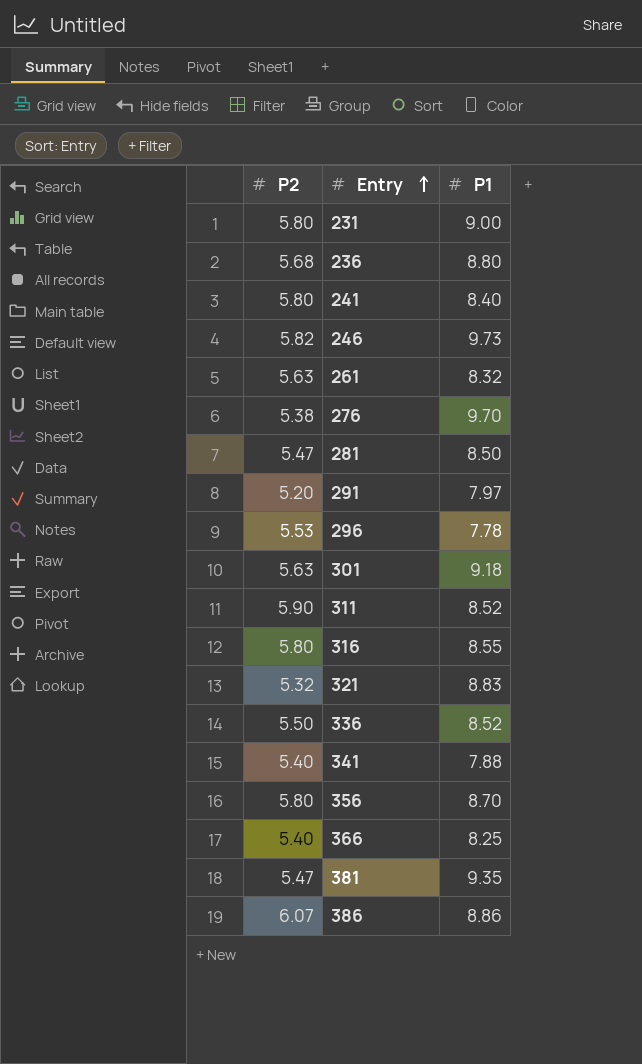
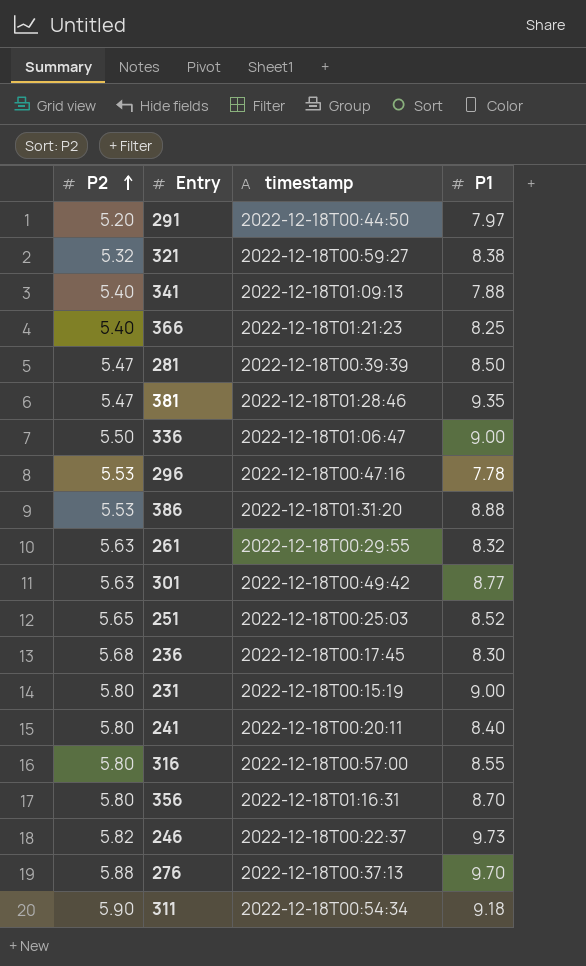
row order: Entry ascending -> P2 ascending
column timestamp | position: none -> 3
321 | P1: 8.83 -> 8.38
336 | P1: 8.52 -> 9.00
386 | P2: 6.07 -> 5.53
386 | P1: 8.86 -> 8.88
301 | P1: 9.18 -> 8.77
row 251: none -> 5.65 | 2022-12-18T00:25:03 | 8.52
236 | P1: 8.80 -> 8.30
276 | P2: 5.38 -> 5.88
311 | P1: 8.52 -> 9.18

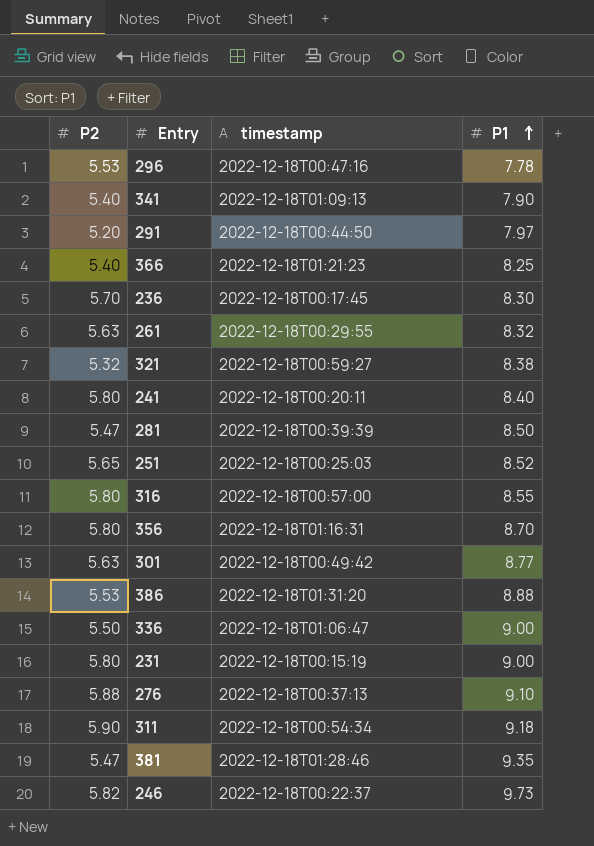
row order: P2 ascending -> P1 ascending
341 | P1: 7.88 -> 7.90
236 | P2: 5.68 -> 5.70
276 | P1: 9.70 -> 9.10

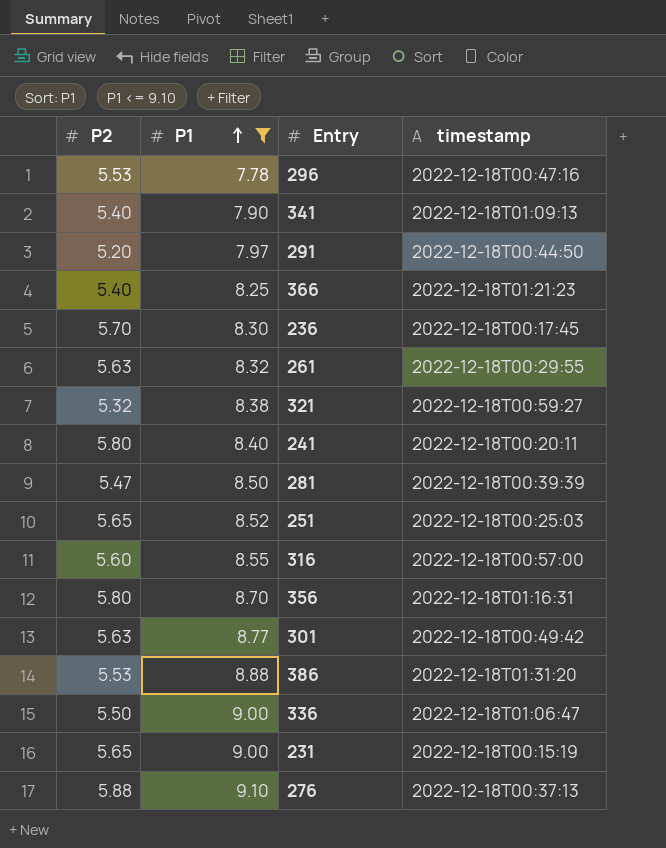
filter: none -> P1 <= 9.10
column P1 | position: 4 -> 2
316 | P2: 5.80 -> 5.60
231 | P2: 5.80 -> 5.65

